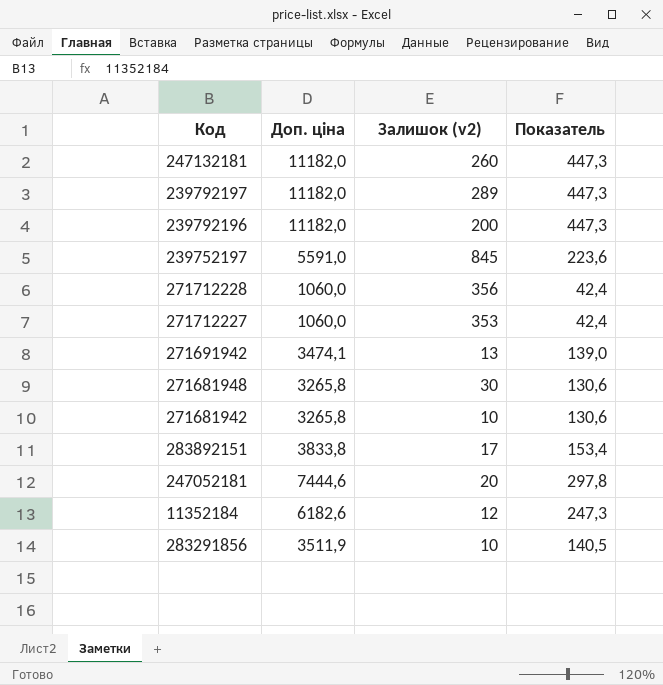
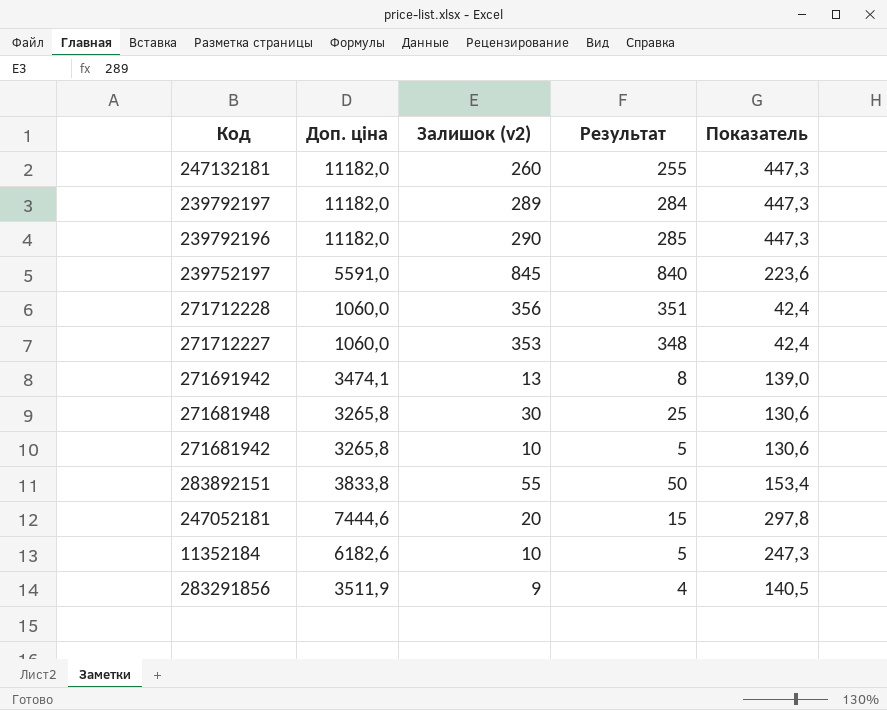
column Результат | formula: none -> [Залишок (v2)] - 5
239792196 | Залишок (v2): 200 -> 290
283892151 | Залишок (v2): 17 -> 55
11352184 | Залишок (v2): 12 -> 10
283291856 | Залишок (v2): 10 -> 9

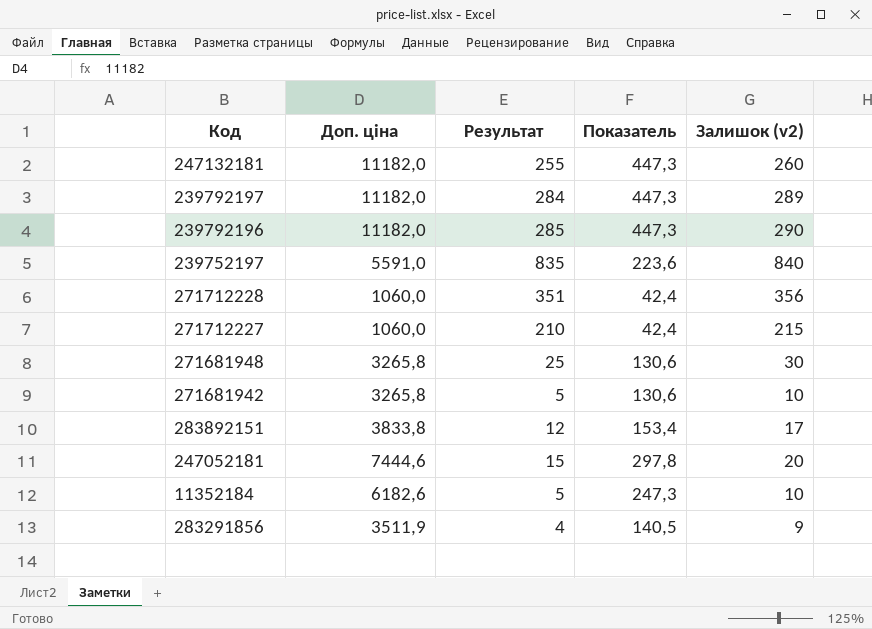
column Залишок (v2) | position: 3 -> 5
row 271691942: 3474,1 | 13 | 8 | 139,0 -> none
239752197 | Результат: 840 -> 835
239752197 | Залишок (v2): 845 -> 840
271712227 | Результат: 348 -> 210
271712227 | Залишок (v2): 353 -> 215
283892151 | Результат: 50 -> 12
283892151 | Залишок (v2): 55 -> 17

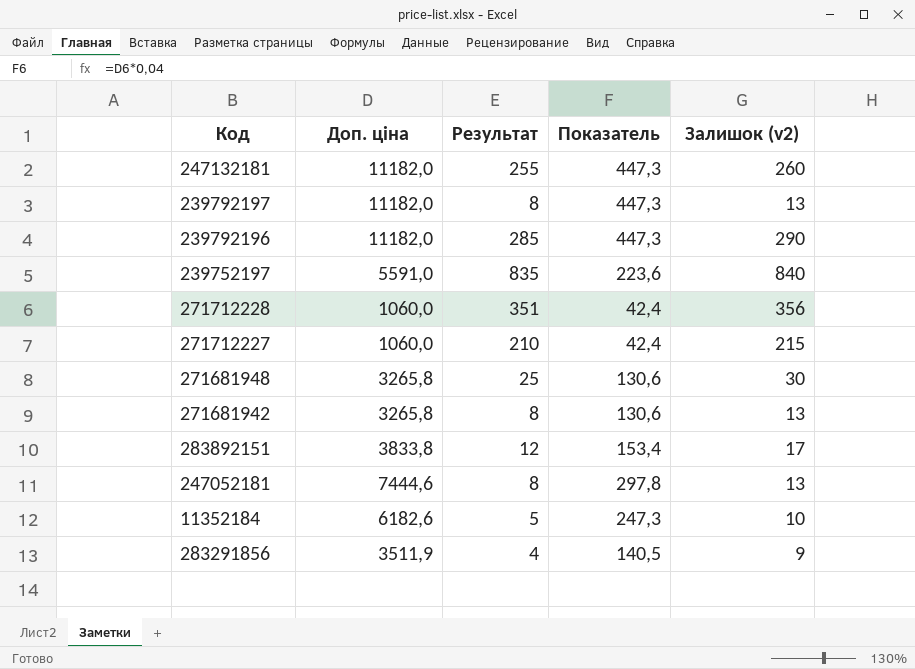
239792197 | Результат: 284 -> 8
239792197 | Залишок (v2): 289 -> 13
271681942 | Результат: 5 -> 8
271681942 | Залишок (v2): 10 -> 13
247052181 | Результат: 15 -> 8
247052181 | Залишок (v2): 20 -> 13

